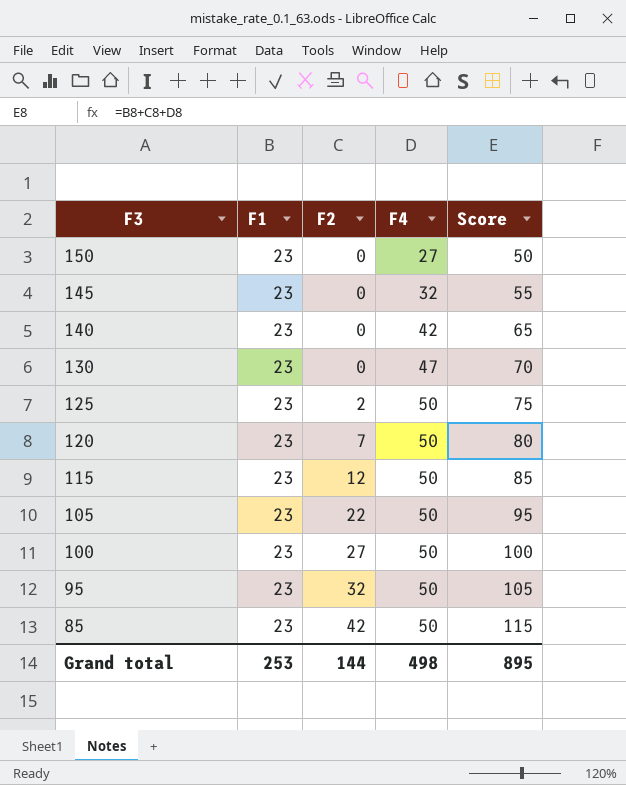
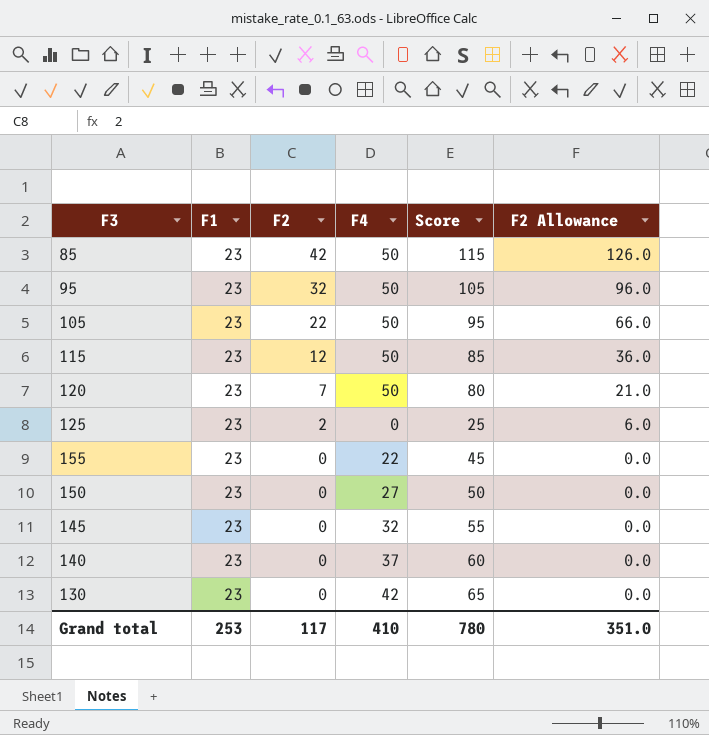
row order: F3 descending -> F2 descending
column F2 Allowance | formula: none -> [F2] * 3
row 100: 23 | 27 | 50 | 100 -> none
125 | F4: 50 -> 0
125 | Score: 75 -> 25
row 155: none -> 23 | 0 | 22 | 45 | 0.0
140 | F4: 42 -> 37
140 | Score: 65 -> 60
130 | F4: 47 -> 42
130 | Score: 70 -> 65
Grand total | F2: 144 -> 117
Grand total | F4: 498 -> 410
Grand total | Score: 895 -> 780

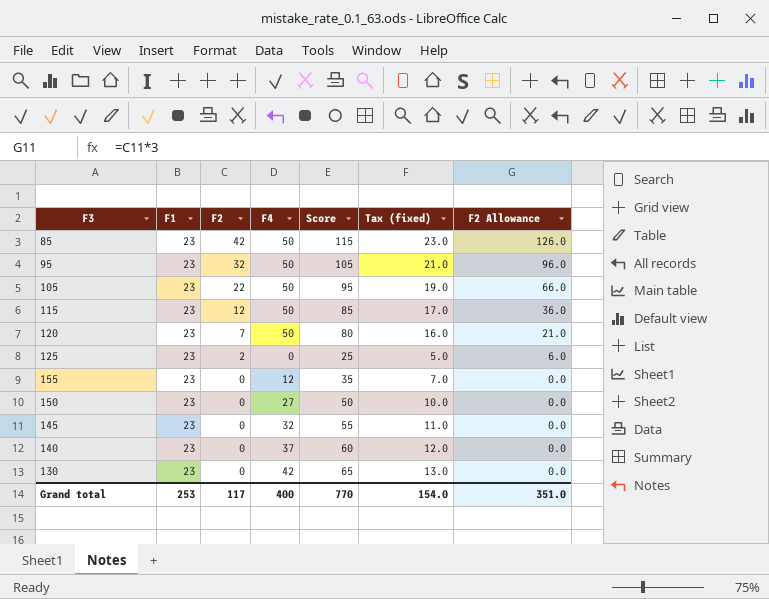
column Tax (fixed) | formula: none -> [Score] * 0.2
155 | F4: 22 -> 12
155 | Score: 45 -> 35
Grand total | F4: 410 -> 400
Grand total | Score: 780 -> 770

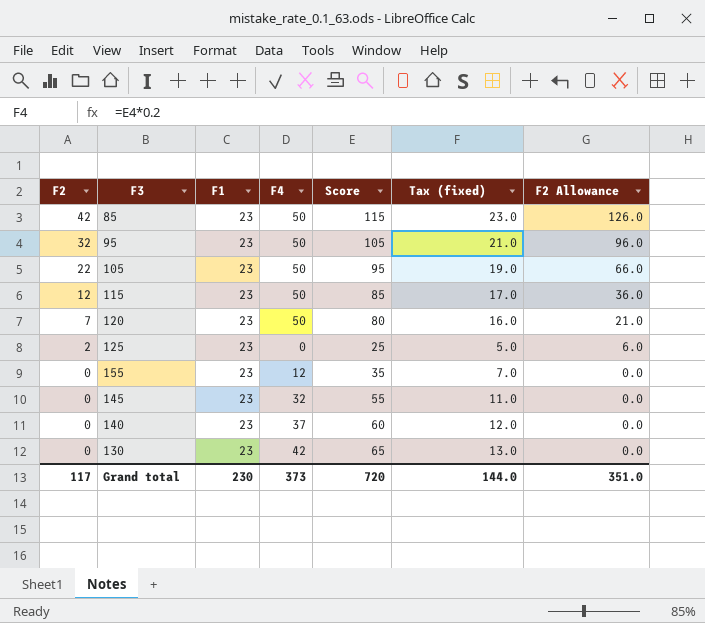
column F2 | position: 3 -> 1
row 150: 23 | 0 | 27 | 50 | 10.0 | 0.0 -> none
Grand total | F1: 253 -> 230
Grand total | F4: 400 -> 373
Grand total | Score: 770 -> 720
Grand total | Tax (fixed): 154.0 -> 144.0

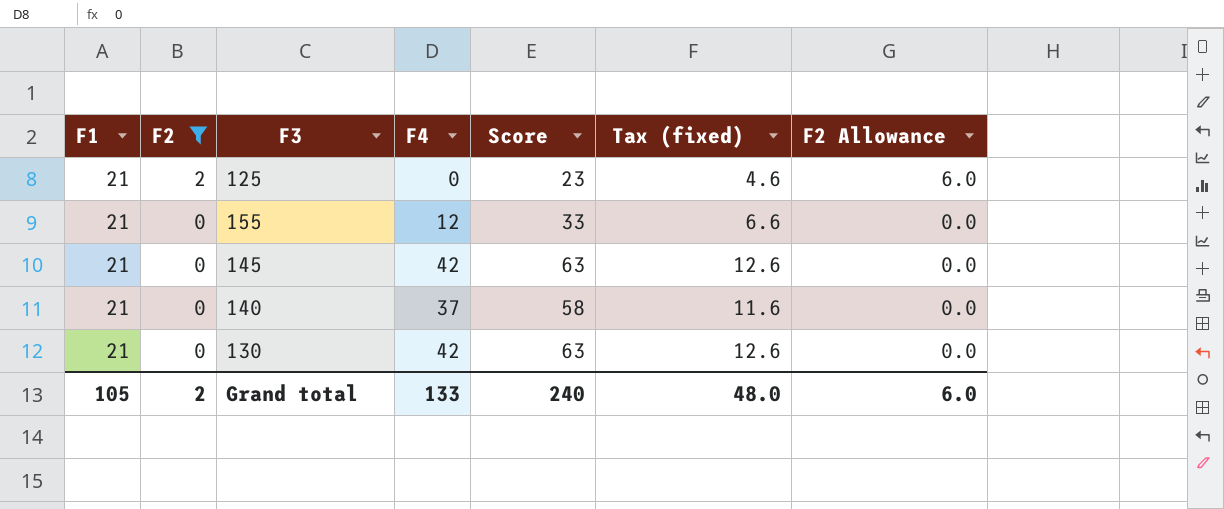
filter: none -> F2 <= 2
column F1 | position: 3 -> 1
125 | F1: 23 -> 21
125 | Score: 25 -> 23
125 | Tax (fixed): 5.0 -> 4.6
155 | F1: 23 -> 21
155 | Score: 35 -> 33
155 | Tax (fixed): 7.0 -> 6.6
145 | F1: 23 -> 21
145 | F4: 32 -> 42
145 | Score: 55 -> 63
145 | Tax (fixed): 11.0 -> 12.6
140 | F1: 23 -> 21
140 | Score: 60 -> 58
140 | Tax (fixed): 12.0 -> 11.6
130 | F1: 23 -> 21
130 | Score: 65 -> 63
130 | Tax (fixed): 13.0 -> 12.6
Grand total | F1: 230 -> 105
Grand total | F2: 117 -> 2
Grand total | F4: 373 -> 133
Grand total | Score: 720 -> 240
Grand total | Tax (fixed): 144.0 -> 48.0
Grand total | F2 Allowance: 351.0 -> 6.0

